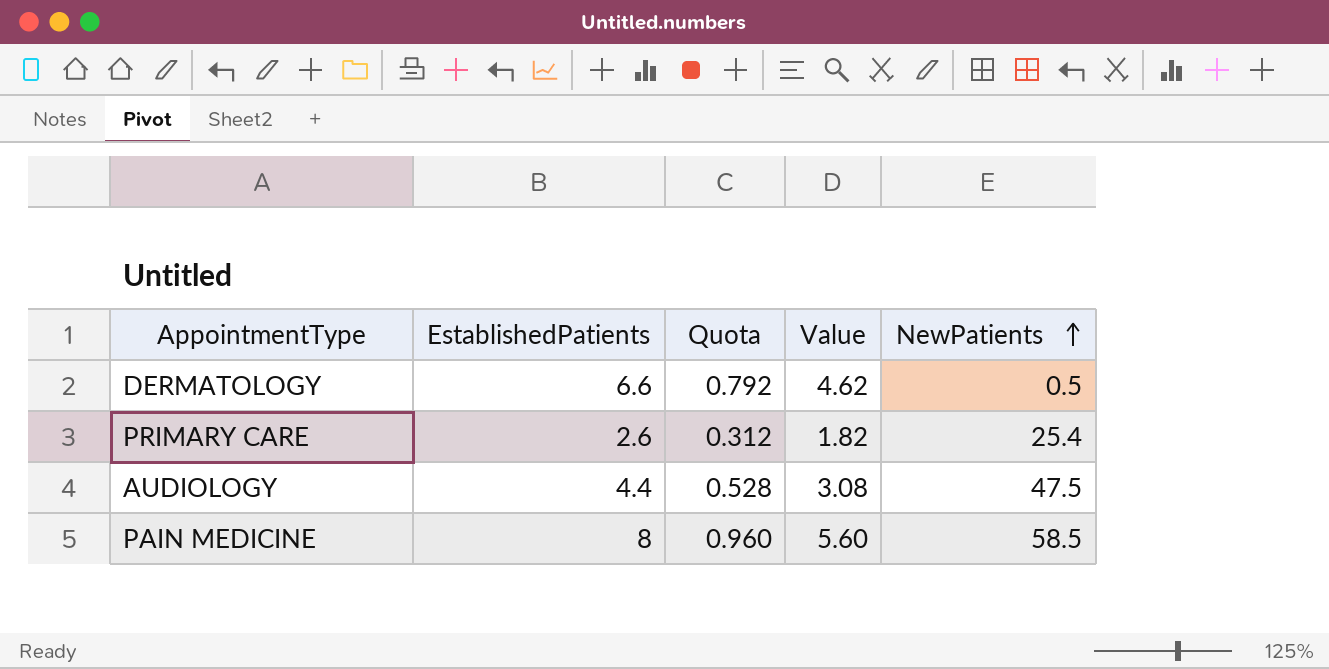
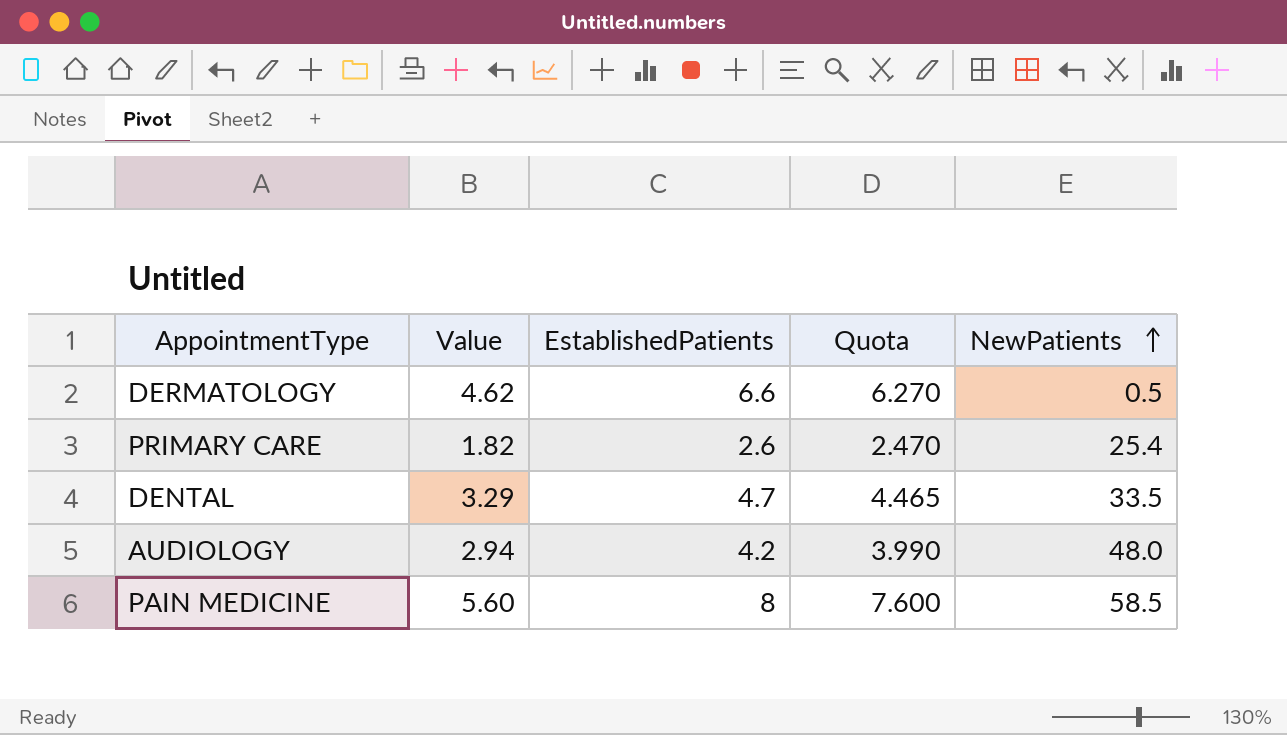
column Value | position: 4 -> 2
column Quota | formula: [EstablishedPatients] * 0.12 -> [EstablishedPatients] * 0.95
row DENTAL: none -> 3.29 | 4.7 | 4.465 | 33.5
AUDIOLOGY | Value: 3.08 -> 2.94
AUDIOLOGY | EstablishedPatients: 4.4 -> 4.2
AUDIOLOGY | NewPatients: 47.5 -> 48.0

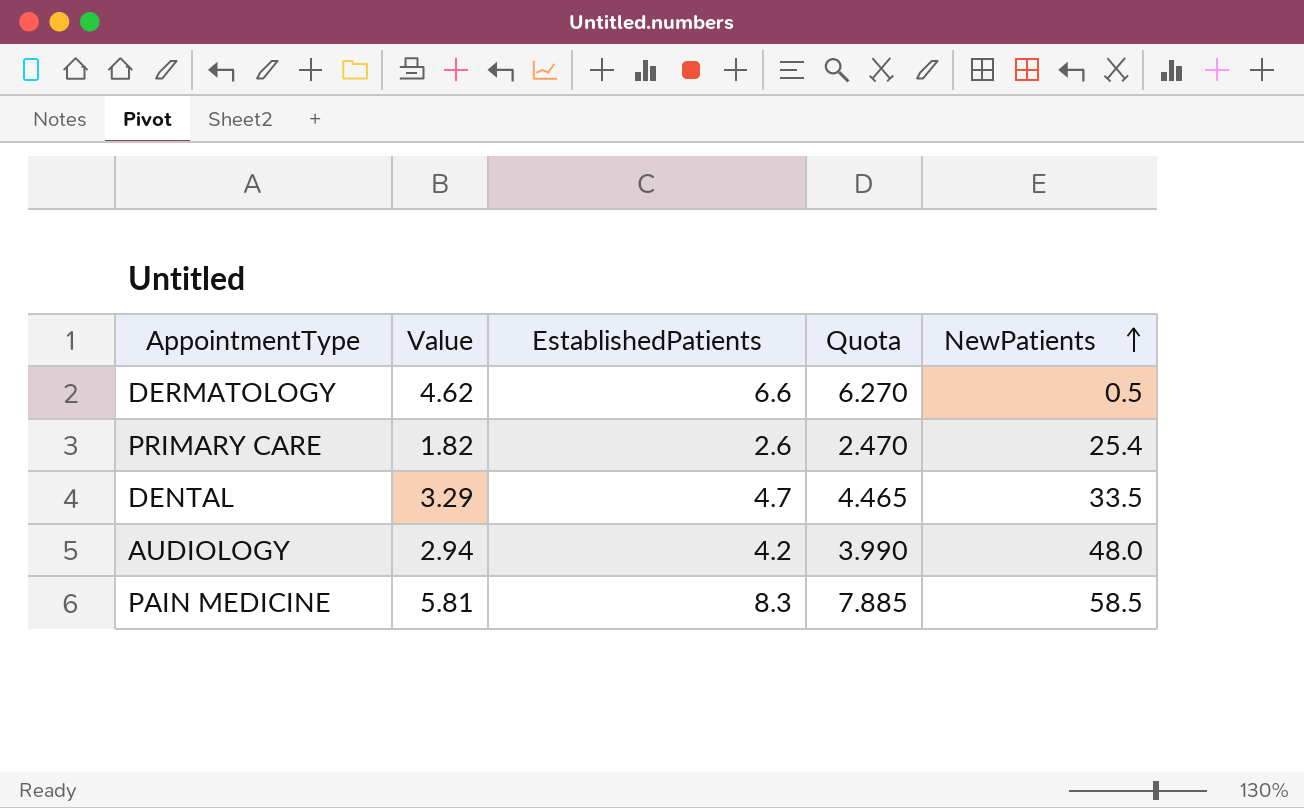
PAIN MEDICINE | Value: 5.60 -> 5.81
PAIN MEDICINE | EstablishedPatients: 8 -> 8.3
PAIN MEDICINE | Quota: 7.600 -> 7.885

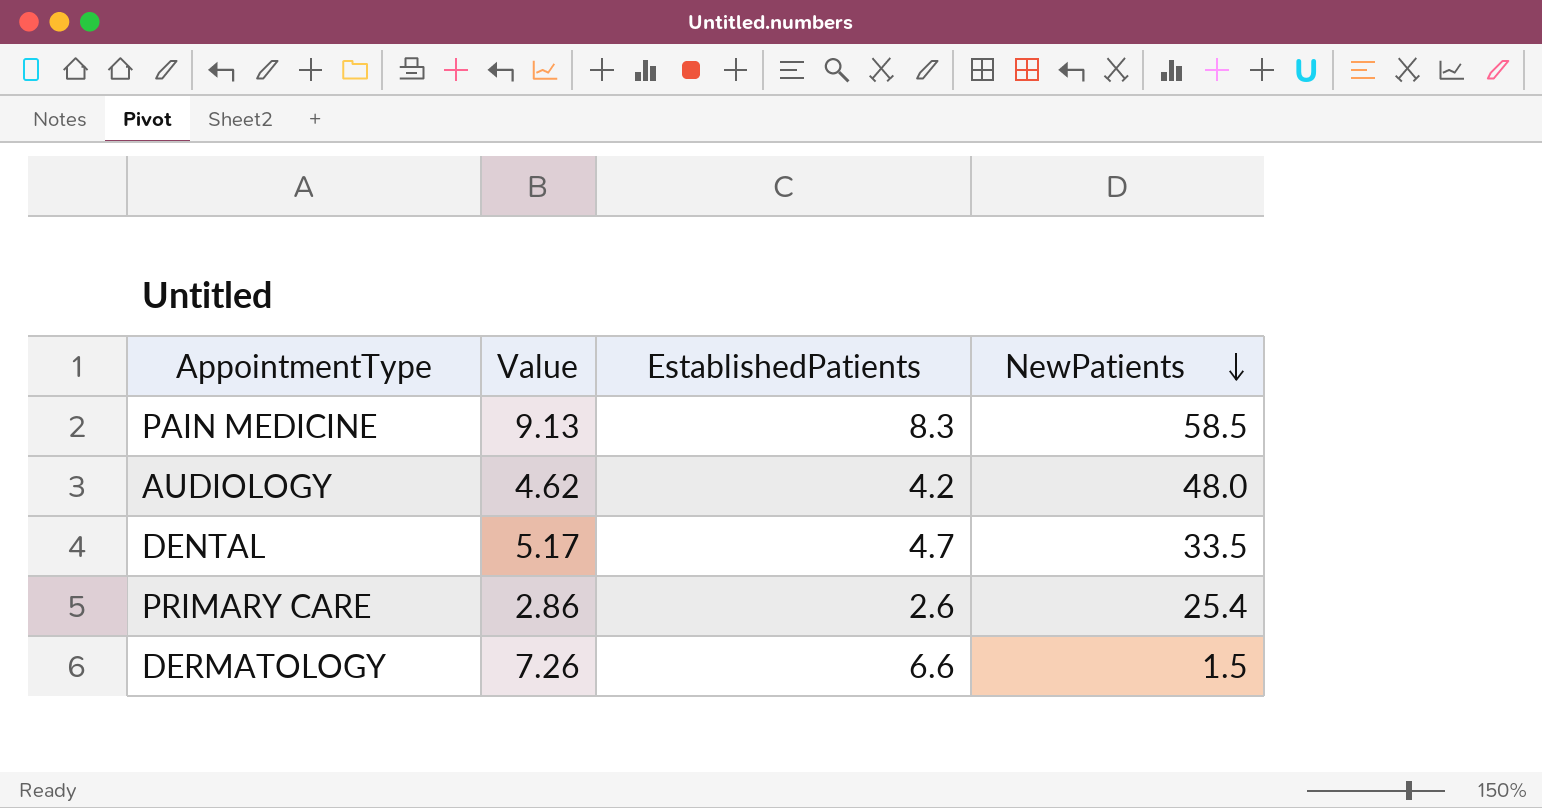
row order: NewPatients ascending -> NewPatients descending
column Quota | formula: [EstablishedPatients] * 0.95 -> none
column Value | formula: [EstablishedPatients] * 0.7 -> [EstablishedPatients] * 1.1
DERMATOLOGY | NewPatients: 0.5 -> 1.5

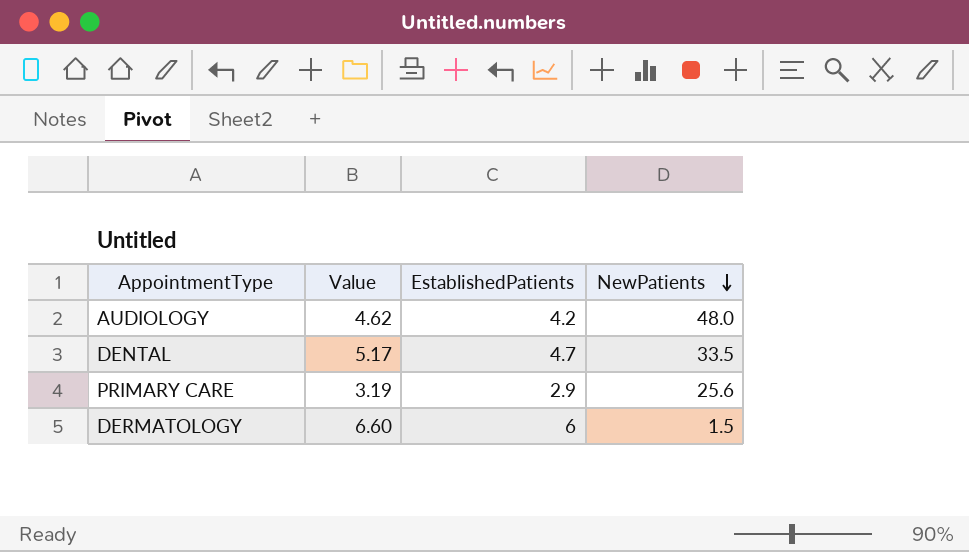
row PAIN MEDICINE: 9.13 | 8.3 | 58.5 -> none
PRIMARY CARE | Value: 2.86 -> 3.19
PRIMARY CARE | EstablishedPatients: 2.6 -> 2.9
PRIMARY CARE | NewPatients: 25.4 -> 25.6
DERMATOLOGY | Value: 7.26 -> 6.60
DERMATOLOGY | EstablishedPatients: 6.6 -> 6

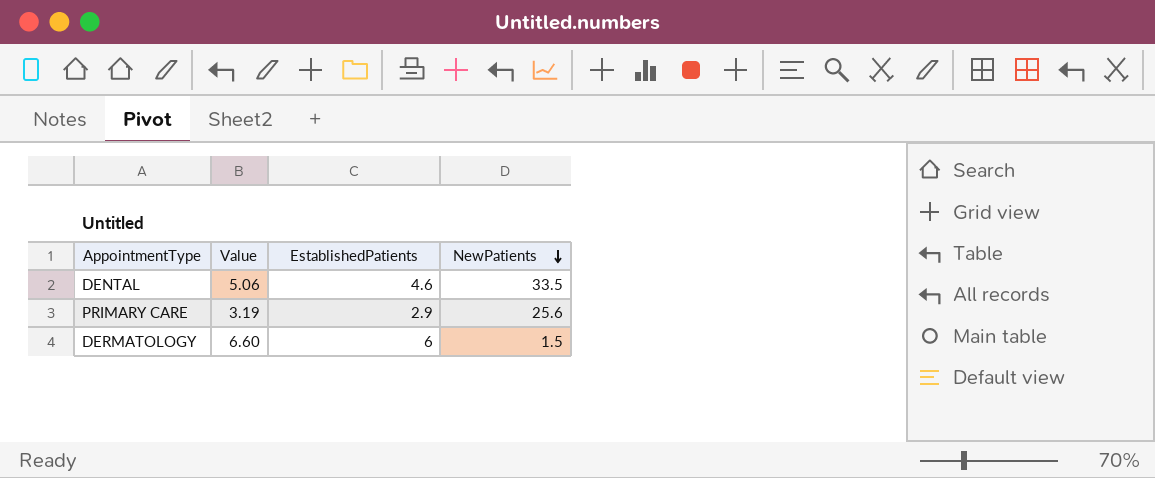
row AUDIOLOGY: 4.62 | 4.2 | 48.0 -> none
DENTAL | Value: 5.17 -> 5.06
DENTAL | EstablishedPatients: 4.7 -> 4.6

